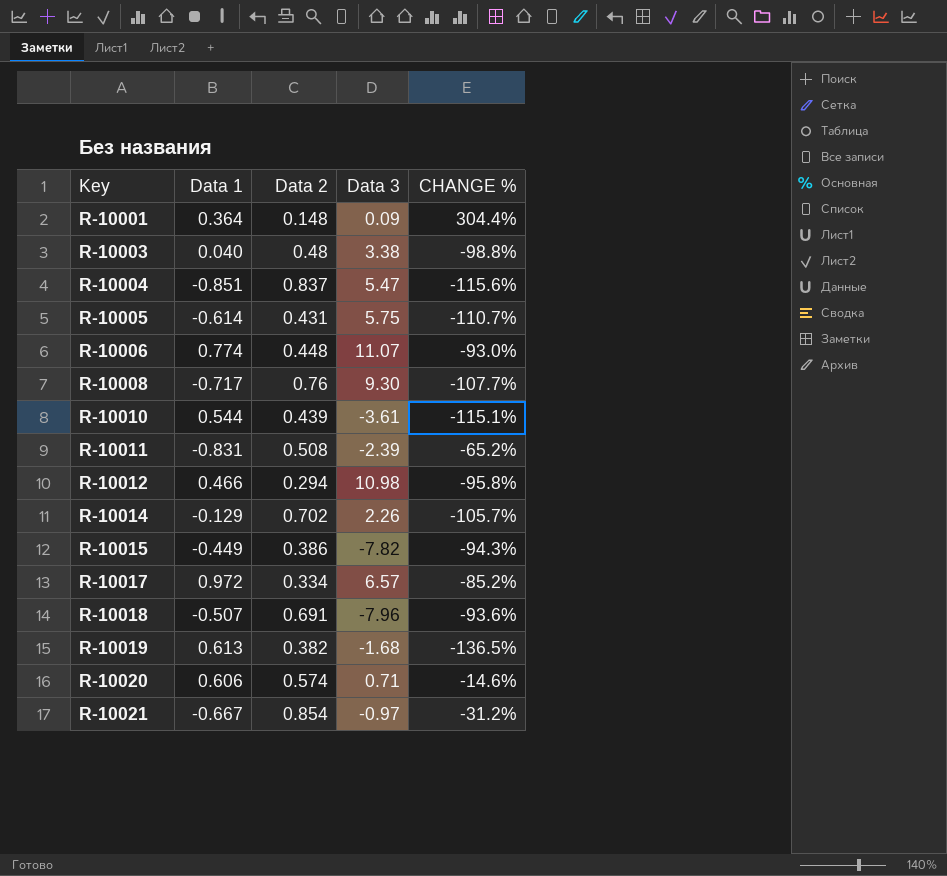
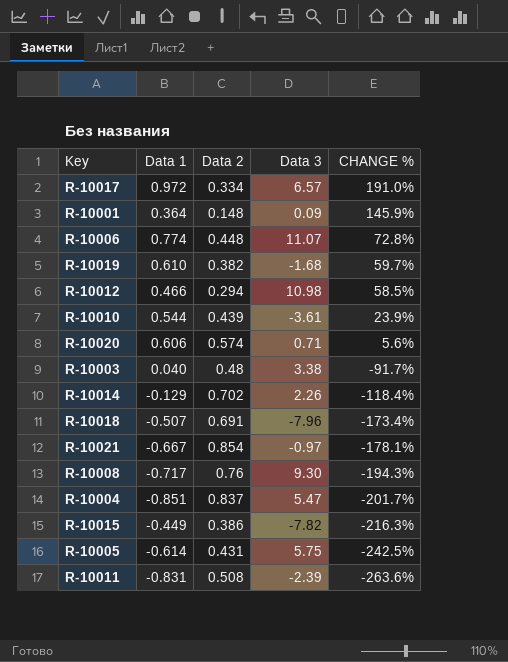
row order: Key ascending -> CHANGE % descending
column CHANGE % | formula: ([Data 1] - [Data 3]) / [Data 3] -> ([Data 1] - [Data 2]) / [Data 2]
R-10019 | Data 1: 0.613 -> 0.610

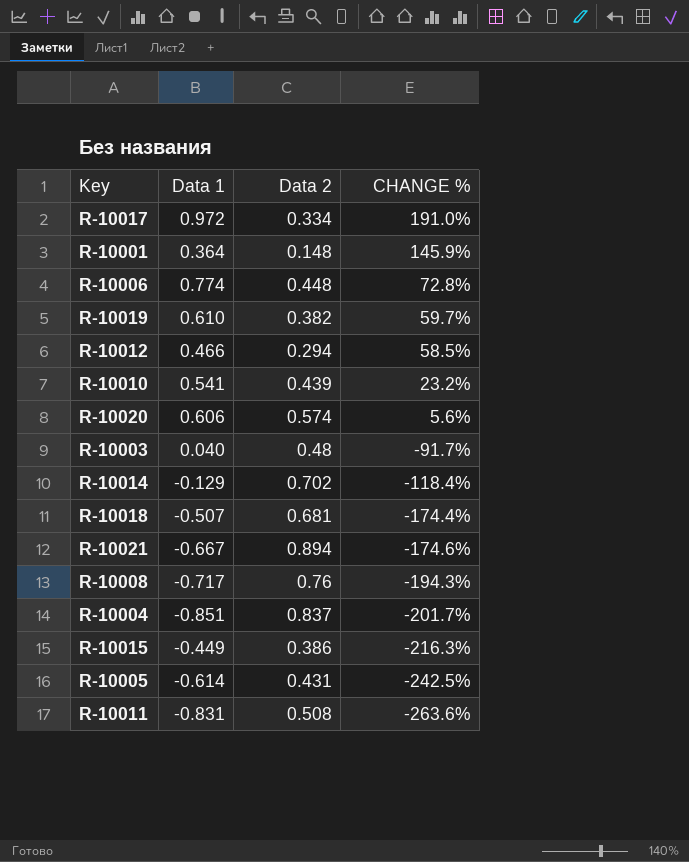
column Data 3 | position: 4 -> none
R-10010 | Data 1: 0.544 -> 0.541
R-10010 | CHANGE %: 23.9% -> 23.2%
R-10018 | Data 2: 0.691 -> 0.681
R-10018 | CHANGE %: -173.4% -> -174.4%
R-10021 | Data 2: 0.854 -> 0.894
R-10021 | CHANGE %: -178.1% -> -174.6%

